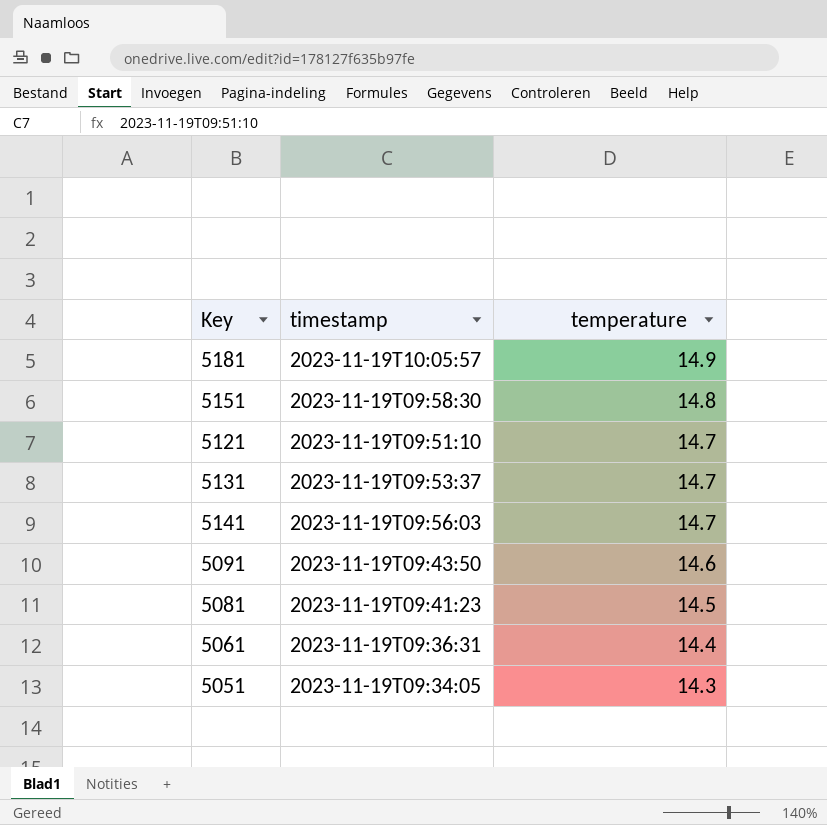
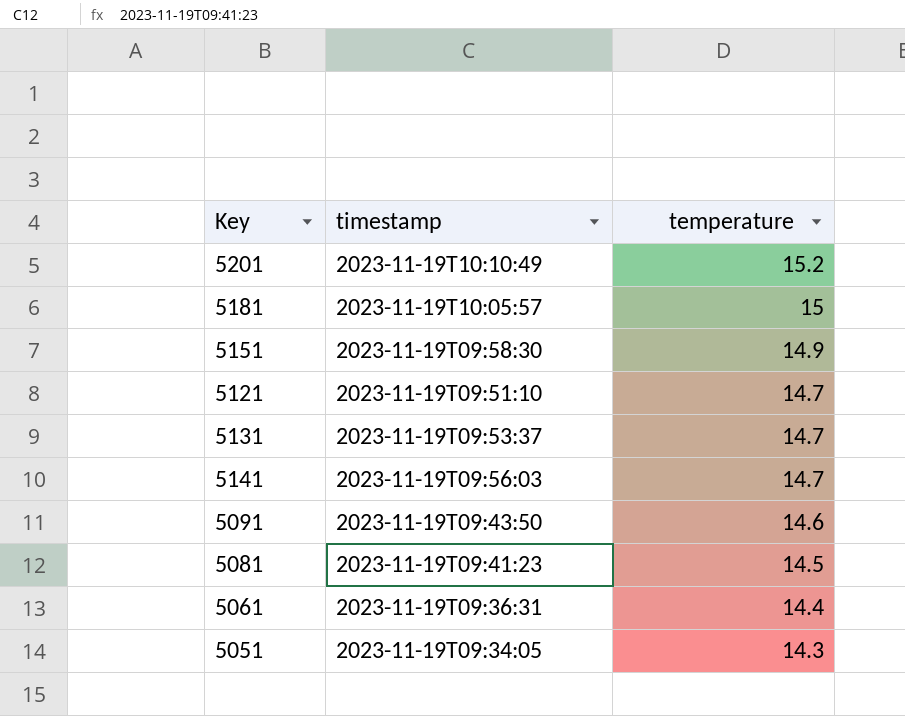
row 5201: none -> 2023-11-19T10:10:49 | 15.2
5181 | temperature: 14.9 -> 15
5151 | temperature: 14.8 -> 14.9

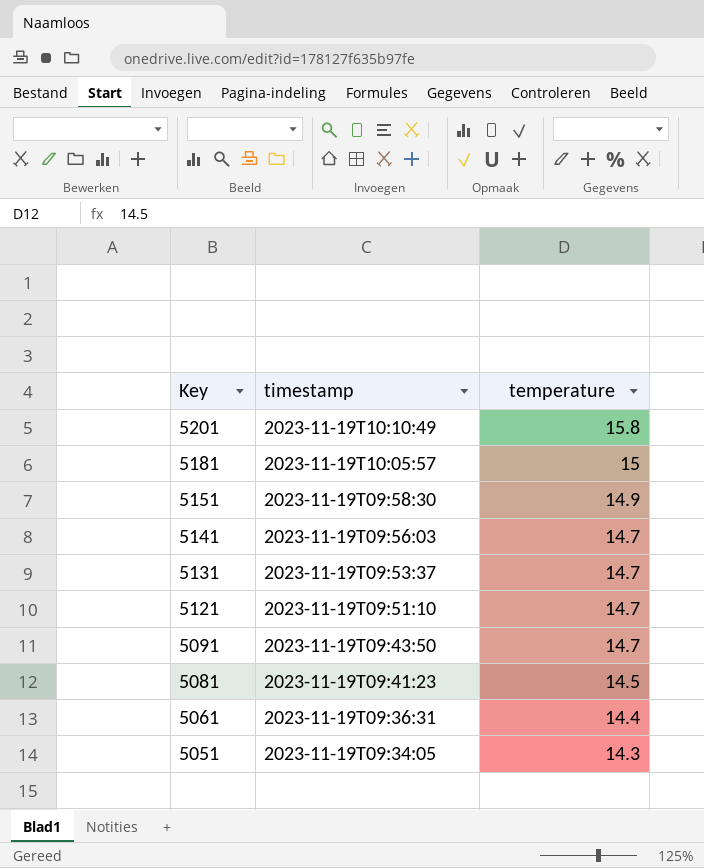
row order: temperature descending -> Key descending
5201 | temperature: 15.2 -> 15.8
5091 | temperature: 14.6 -> 14.7

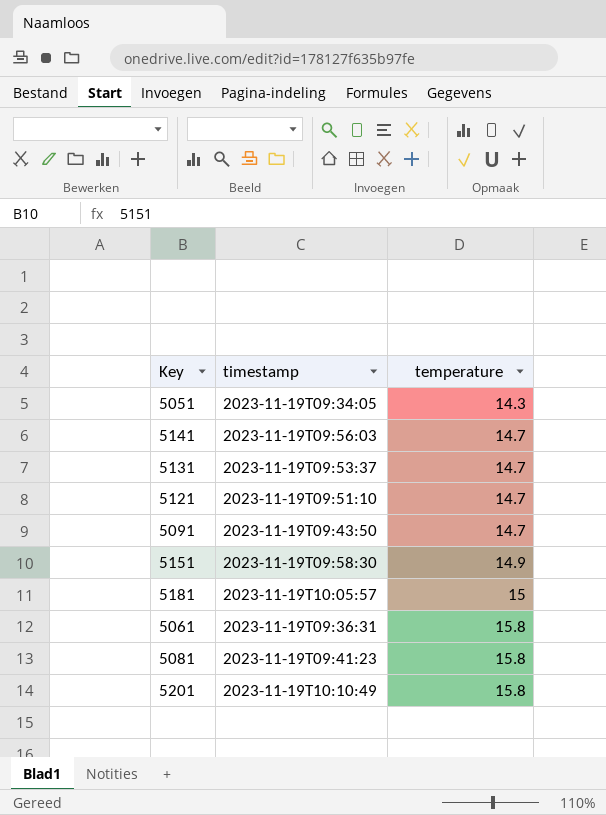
row order: Key descending -> temperature ascending
5061 | temperature: 14.4 -> 15.8
5081 | temperature: 14.5 -> 15.8

